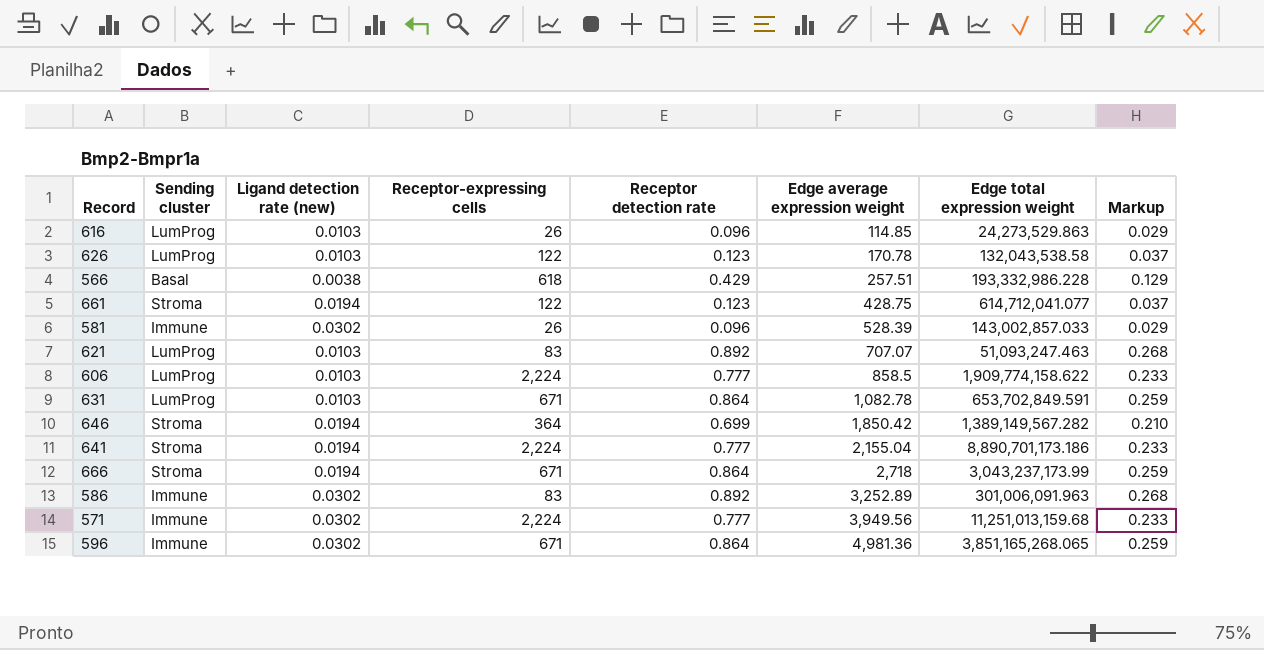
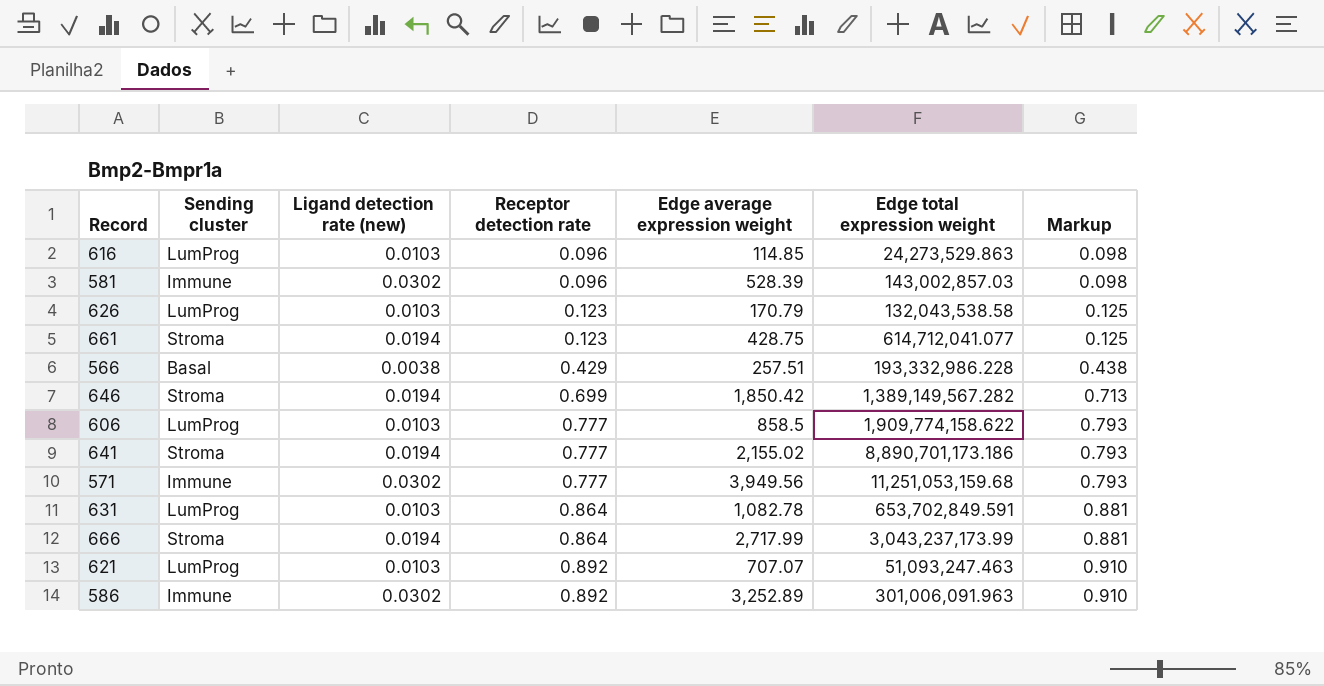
row order: Edge average expression weight ascending -> Receptor detection rate ascending
column Receptor-expressing cells | position: 4 -> none
column Markup | formula: [Receptor detection rate] * 0.3 -> [Receptor detection rate] * 1.02
row 596: Immune | 0.0302 | 671 | 0.864 | 4,981.36 | 3,851,165,268.065 | 0.259 -> none
581 | Edge total expression weight: 143,002,857.033 -> 143,002,857.03
626 | Edge average expression weight: 170.78 -> 170.79
641 | Edge average expression weight: 2,155.04 -> 2,155.02
571 | Edge total expression weight: 11,251,013,159.68 -> 11,251,053,159.68
666 | Edge average expression weight: 2,718 -> 2,717.99

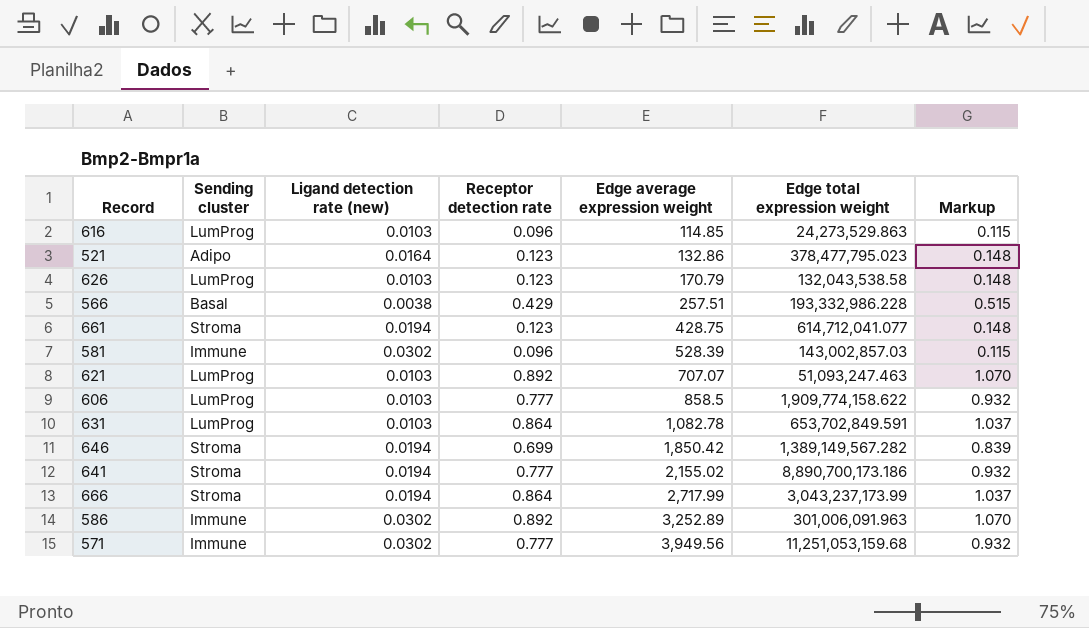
row order: Receptor detection rate ascending -> Edge average expression weight ascending
column Markup | formula: [Receptor detection rate] * 1.02 -> [Receptor detection rate] * 1.2
row 521: none -> Adipo | 0.0164 | 0.123 | 132.86 | 378,477,795.023 | 0.148
641 | Edge total expression weight: 8,890,701,173.186 -> 8,890,700,173.186

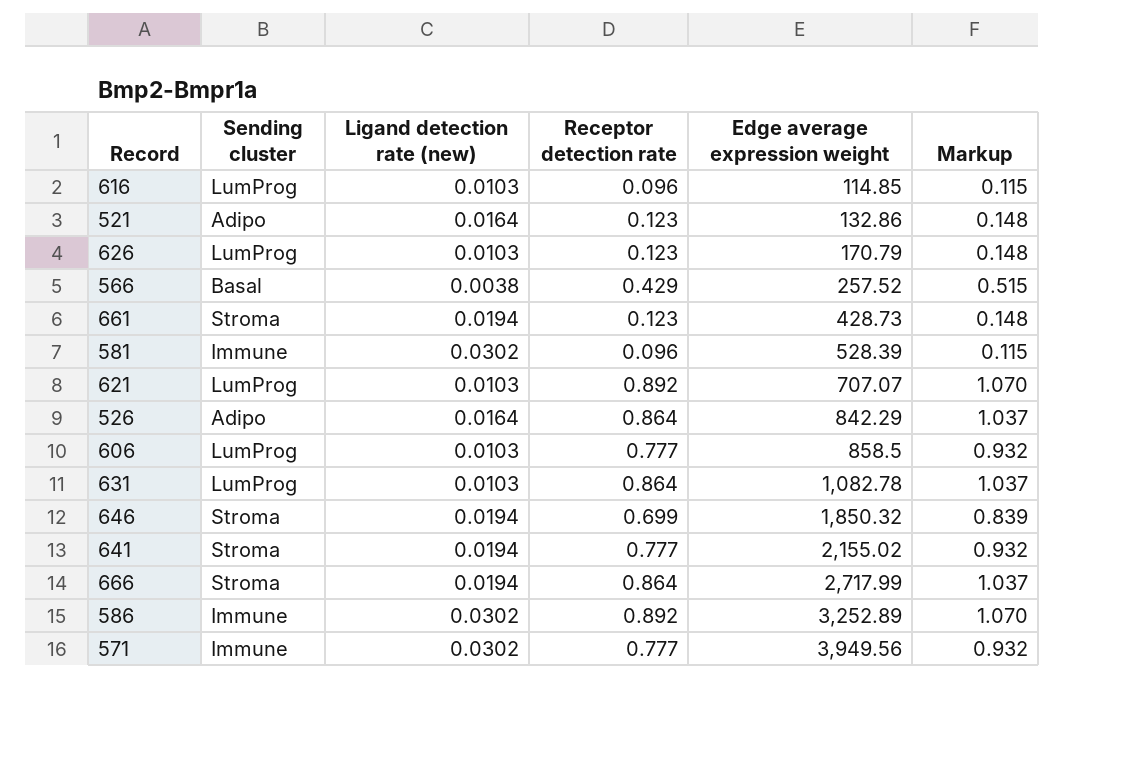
column Edge total expression weight | position: 6 -> none
566 | Edge average expression weight: 257.51 -> 257.52
661 | Edge average expression weight: 428.75 -> 428.73
row 526: none -> Adipo | 0.0164 | 0.864 | 842.29 | 1.037
646 | Edge average expression weight: 1,850.42 -> 1,850.32

